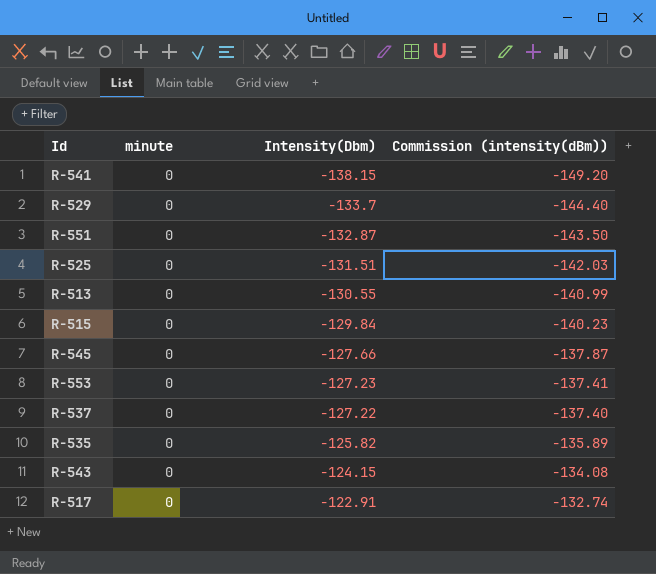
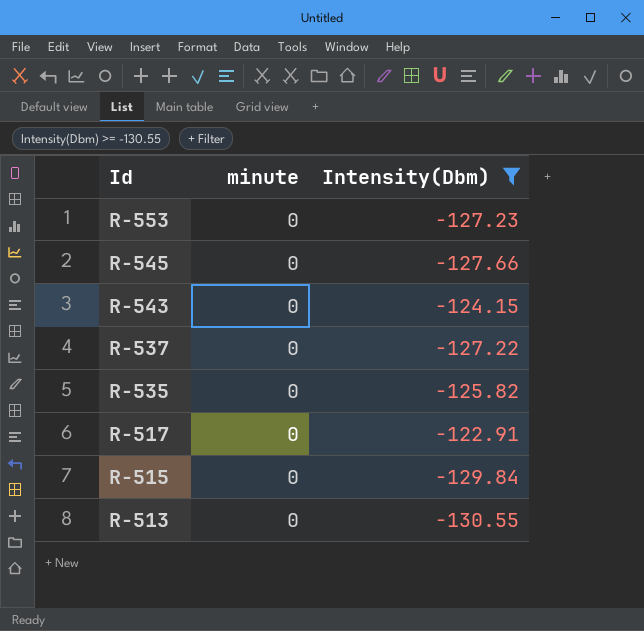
filter: none -> Intensity(Dbm) >= -130.55
row order: Intensity(Dbm) ascending -> Id descending
column Commission (intensity(dBm)) | formula: [Intensity(Dbm)] * 1.08 -> none

